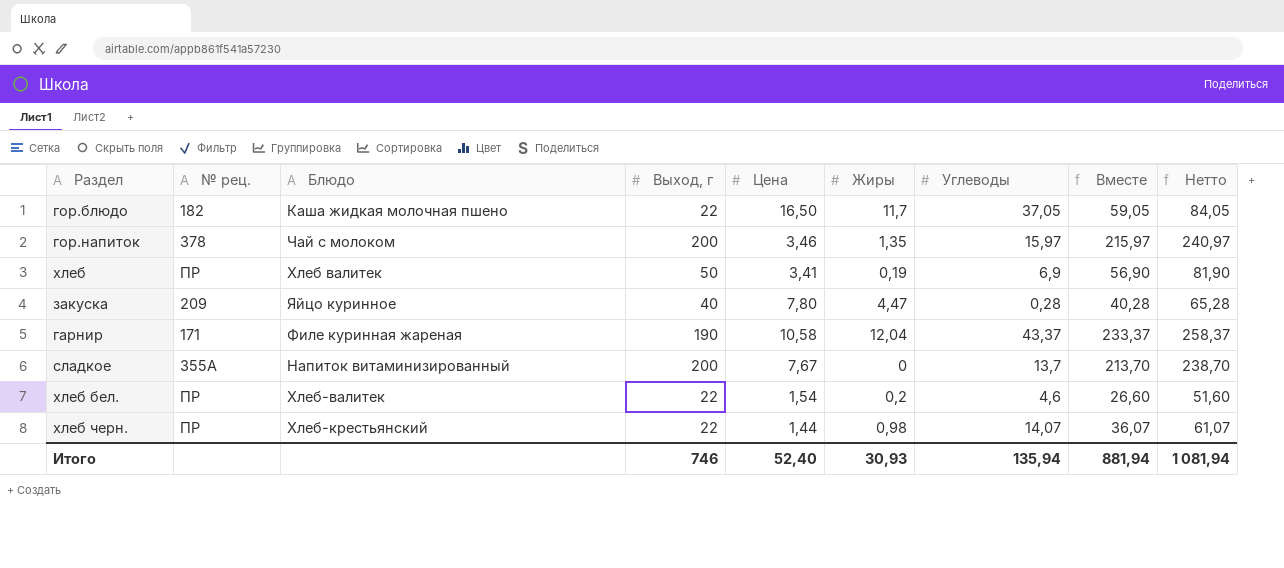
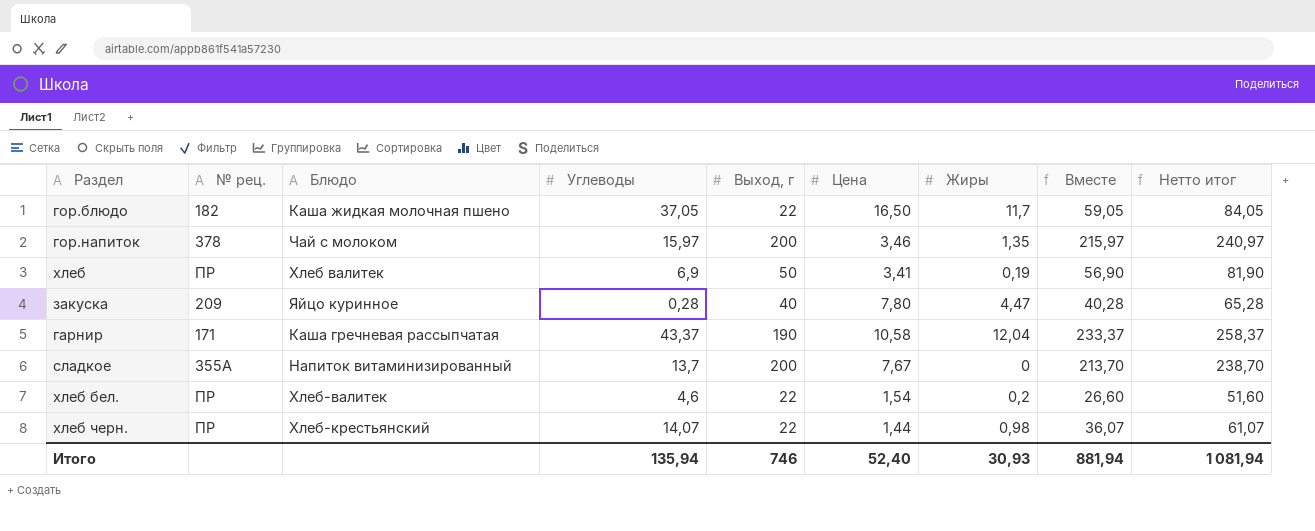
column Углеводы | position: 7 -> 4
column name: Нетто -> Нетто итог
гарнир | Блюдо: Филе куринная жареная -> Каша гречневая рассыпчатая

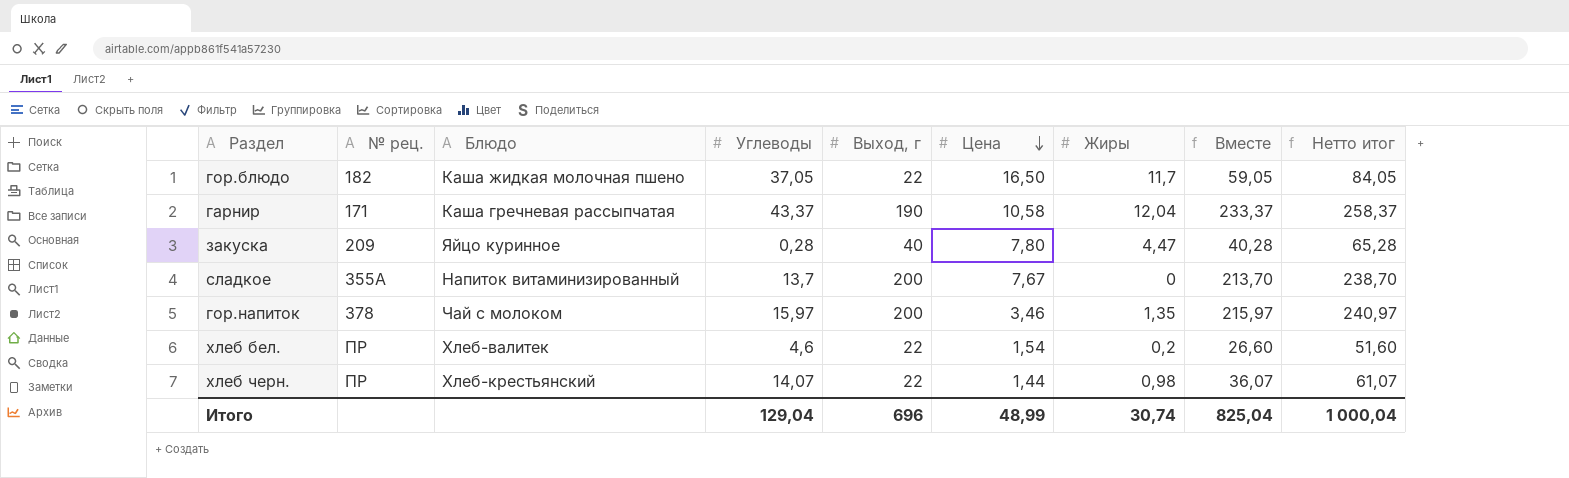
row order: none -> Цена descending
row хлеб: ПР | Хлеб валитек | 6,9 | 50 | 3,41 | 0,19 | 56,90 | 81,90 -> none
Итого | Углеводы: 135,94 -> 129,04
Итого | Выход, г: 746 -> 696
Итого | Цена: 52,40 -> 48,99
Итого | Жиры: 30,93 -> 30,74
Итого | Вместе: 881,94 -> 825,04
Итого | Нетто итог: 1 081,94 -> 1 000,04

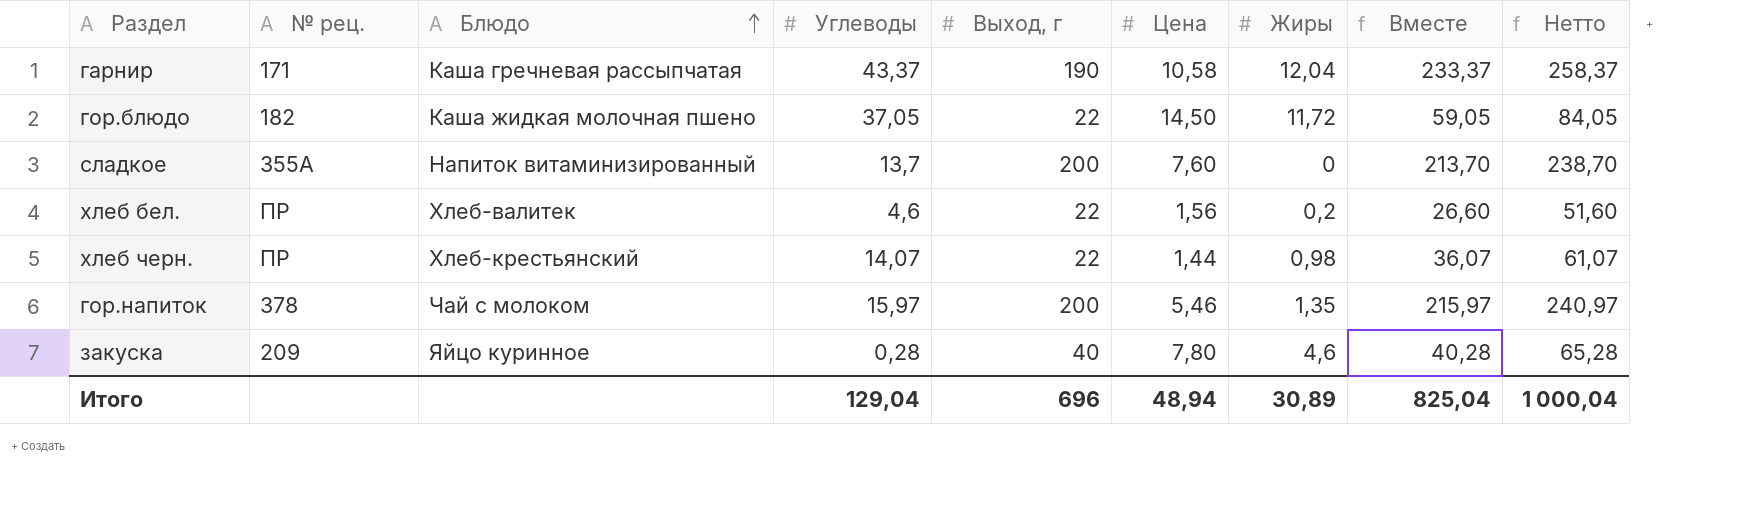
row order: Цена descending -> Блюдо ascending
column name: Нетто итог -> Нетто
гор.блюдо | Цена: 16,50 -> 14,50
гор.блюдо | Жиры: 11,7 -> 11,72
сладкое | Цена: 7,67 -> 7,60
хлеб бел. | Цена: 1,54 -> 1,56
гор.напиток | Цена: 3,46 -> 5,46
закуска | Жиры: 4,47 -> 4,6
Итого | Цена: 48,99 -> 48,94
Итого | Жиры: 30,74 -> 30,89

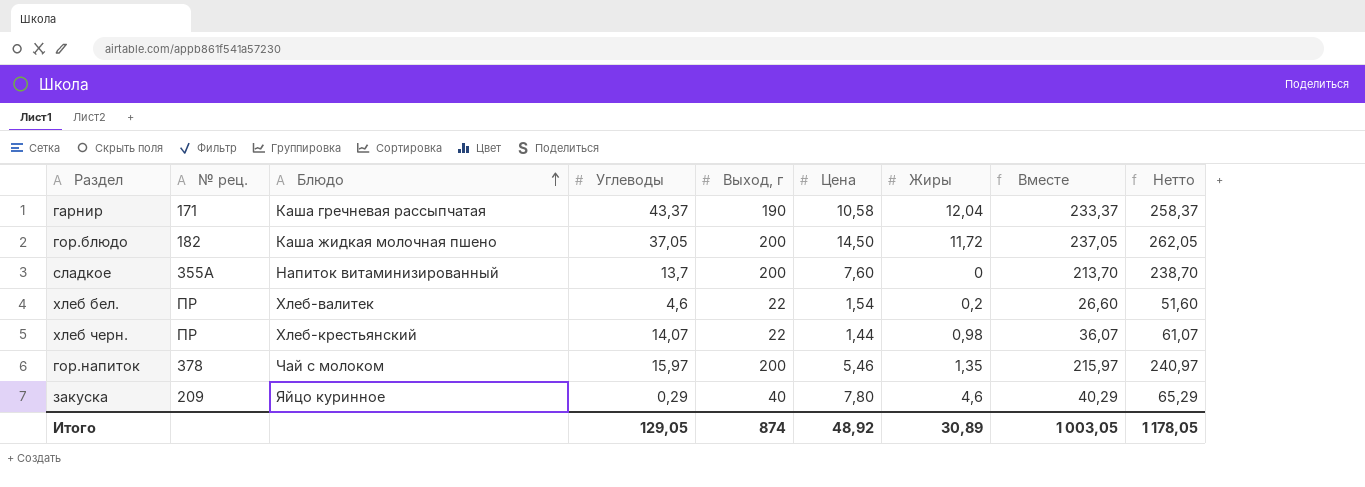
гор.блюдо | Выход, г: 22 -> 200
гор.блюдо | Вместе: 59,05 -> 237,05
гор.блюдо | Нетто: 84,05 -> 262,05
хлеб бел. | Цена: 1,56 -> 1,54
закуска | Углеводы: 0,28 -> 0,29
закуска | Вместе: 40,28 -> 40,29
закуска | Нетто: 65,28 -> 65,29
Итого | Углеводы: 129,04 -> 129,05
Итого | Выход, г: 696 -> 874
Итого | Цена: 48,94 -> 48,92
Итого | Вместе: 825,04 -> 1 003,05
Итого | Нетто: 1 000,04 -> 1 178,05

